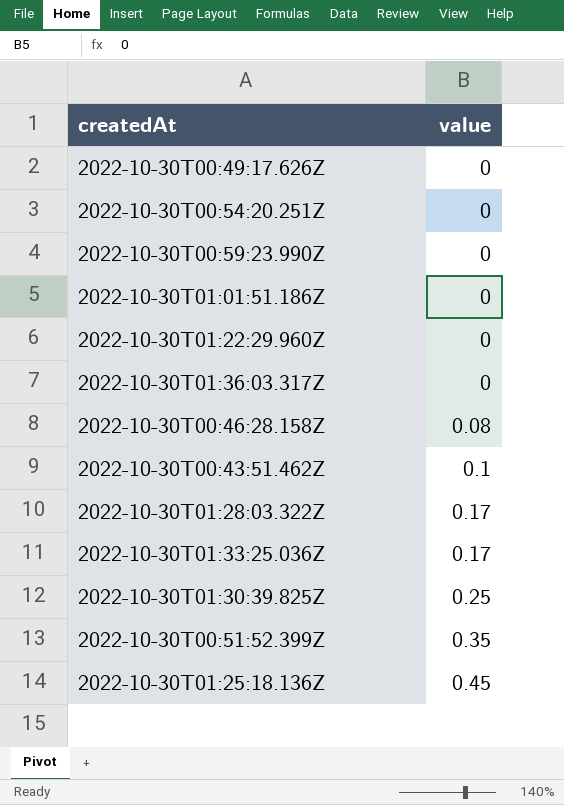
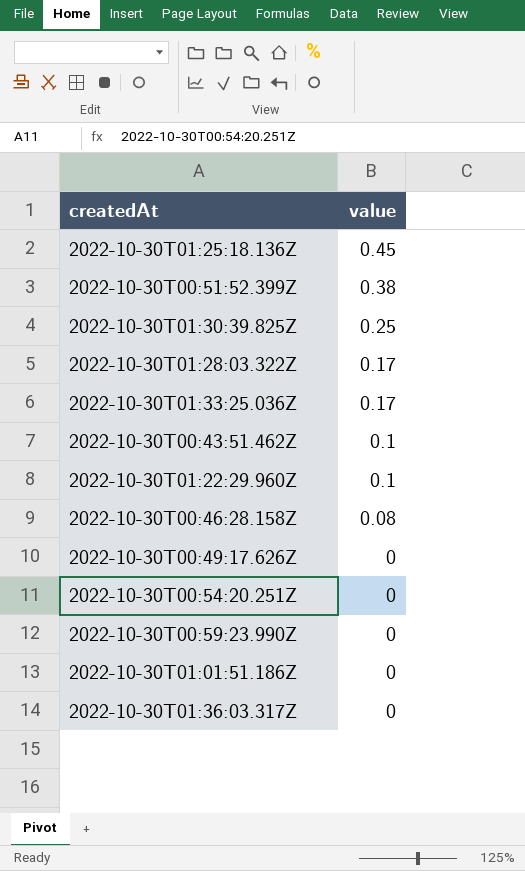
row order: value ascending -> value descending
2022-10-30T00:51:52.399Z | value: 0.35 -> 0.38
2022-10-30T01:22:29.960Z | value: 0 -> 0.1

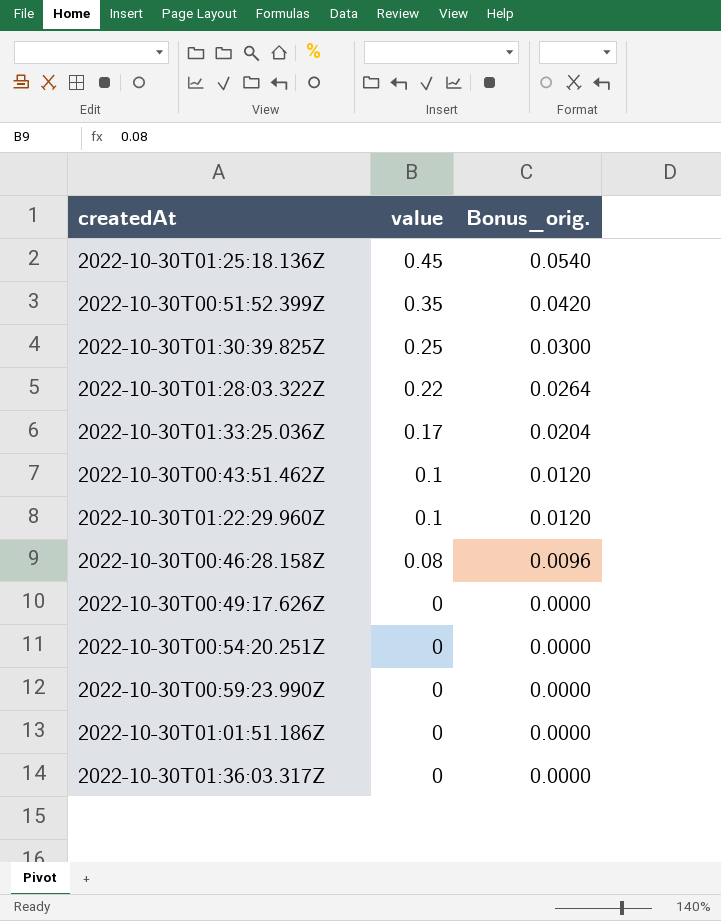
column Bonus_orig. | formula: none -> [value] * 0.12
2022-10-30T00:51:52.399Z | value: 0.38 -> 0.35
2022-10-30T01:28:03.322Z | value: 0.17 -> 0.22

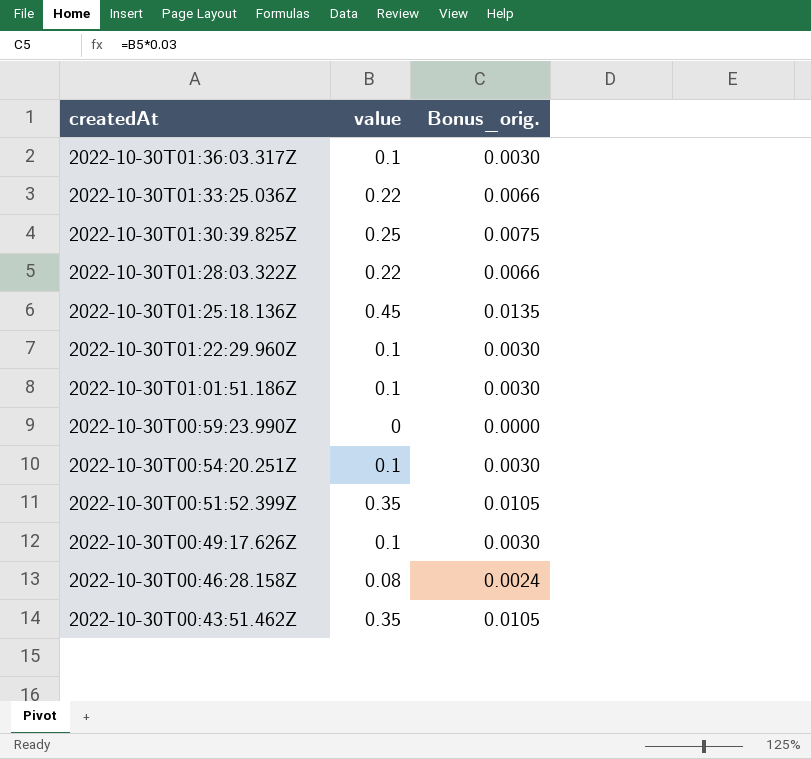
row order: value descending -> createdAt descending
column Bonus_orig. | formula: [value] * 0.12 -> [value] * 0.03
2022-10-30T01:36:03.317Z | value: 0 -> 0.1
2022-10-30T01:33:25.036Z | value: 0.17 -> 0.22
2022-10-30T01:01:51.186Z | value: 0 -> 0.1
2022-10-30T00:54:20.251Z | value: 0 -> 0.1
2022-10-30T00:49:17.626Z | value: 0 -> 0.1
2022-10-30T00:43:51.462Z | value: 0.1 -> 0.35

